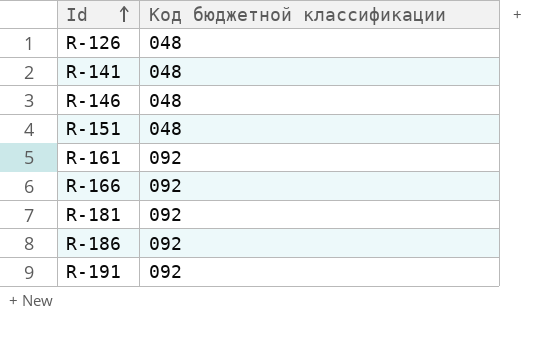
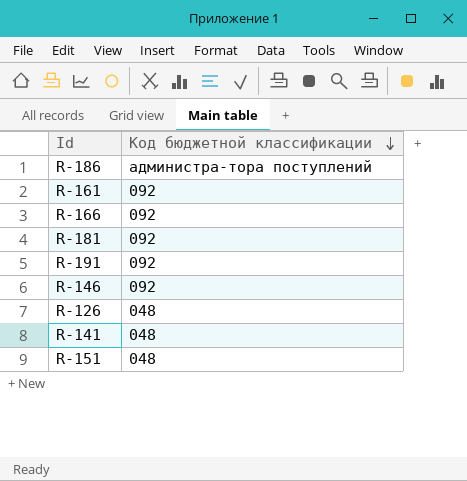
row order: Id ascending -> Код бюджетной классификации descending
R-186 | Код бюджетной классификации: 092 -> администра-тора поступлений
R-146 | Код бюджетной классификации: 048 -> 092

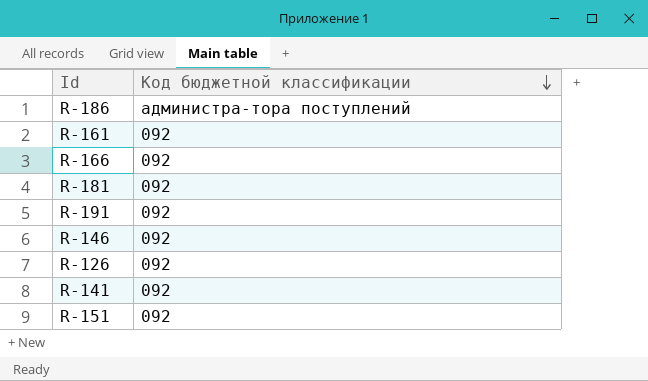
R-126 | Код бюджетной классификации: 048 -> 092
R-141 | Код бюджетной классификации: 048 -> 092
R-151 | Код бюджетной классификации: 048 -> 092

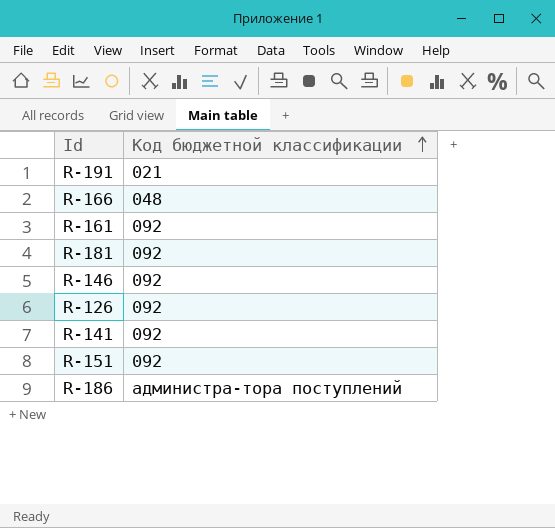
row order: Код бюджетной классификации descending -> Код бюджетной классификации ascending
R-191 | Код бюджетной классификации: 092 -> 021
R-166 | Код бюджетной классификации: 092 -> 048

